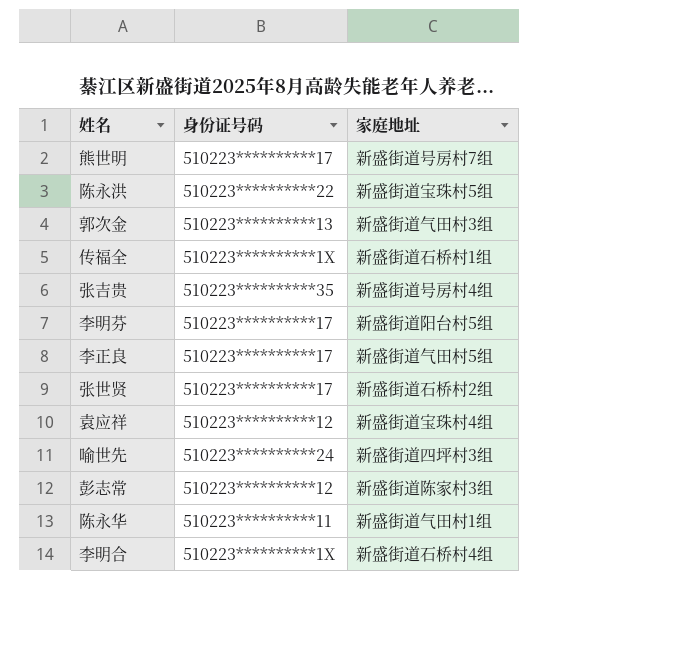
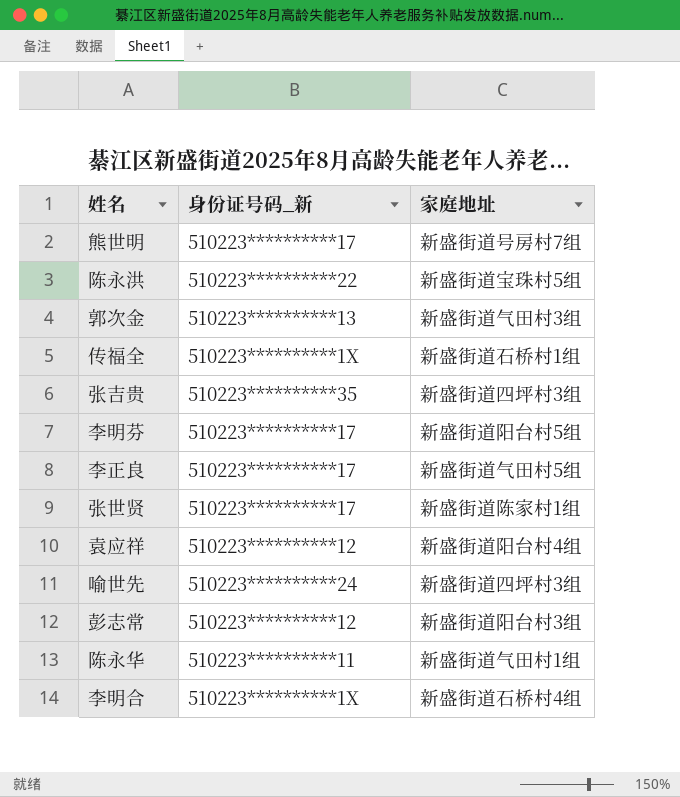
column name: 身份证号码 -> 身份证号码_新
张吉贵 | 家庭地址: 新盛街道号房村4组 -> 新盛街道四坪村3组
张世贤 | 家庭地址: 新盛街道石桥村2组 -> 新盛街道陈家村1组
袁应祥 | 家庭地址: 新盛街道宝珠村4组 -> 新盛街道阳台村4组
彭志常 | 家庭地址: 新盛街道陈家村3组 -> 新盛街道阳台村3组

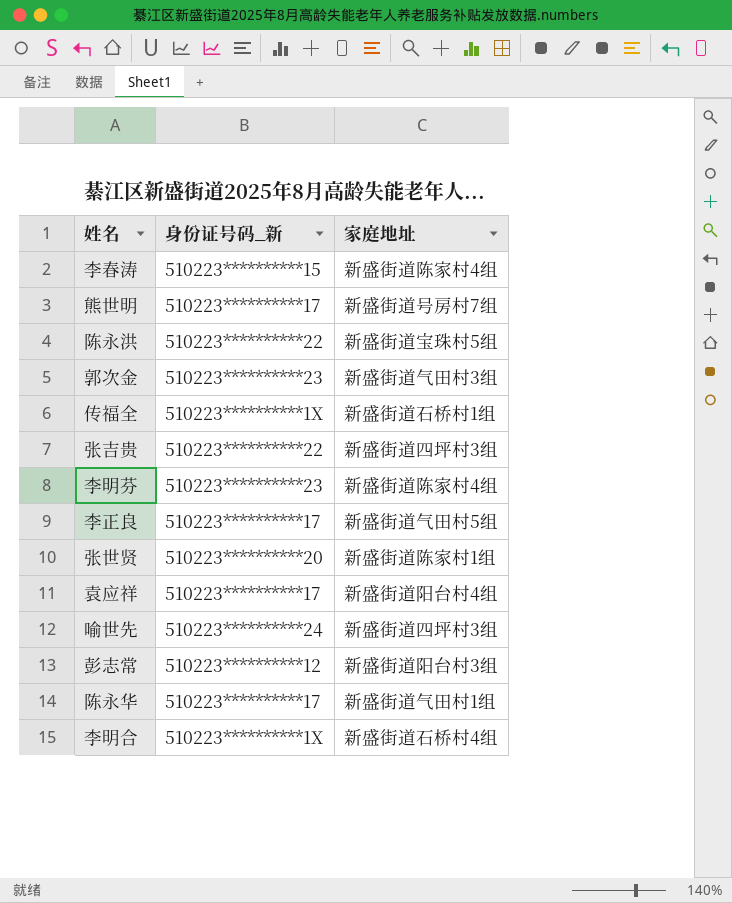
row 李春涛: none -> 510223**********15 | 新盛街道陈家村4组
郭次金 | 身份证号码_新: 510223**********13 -> 510223**********23
张吉贵 | 身份证号码_新: 510223**********35 -> 510223**********22
李明芬 | 身份证号码_新: 510223**********17 -> 510223**********23
李明芬 | 家庭地址: 新盛街道阳台村5组 -> 新盛街道陈家村4组
张世贤 | 身份证号码_新: 510223**********17 -> 510223**********20
袁应祥 | 身份证号码_新: 510223**********12 -> 510223**********17
陈永华 | 身份证号码_新: 510223**********11 -> 510223**********17

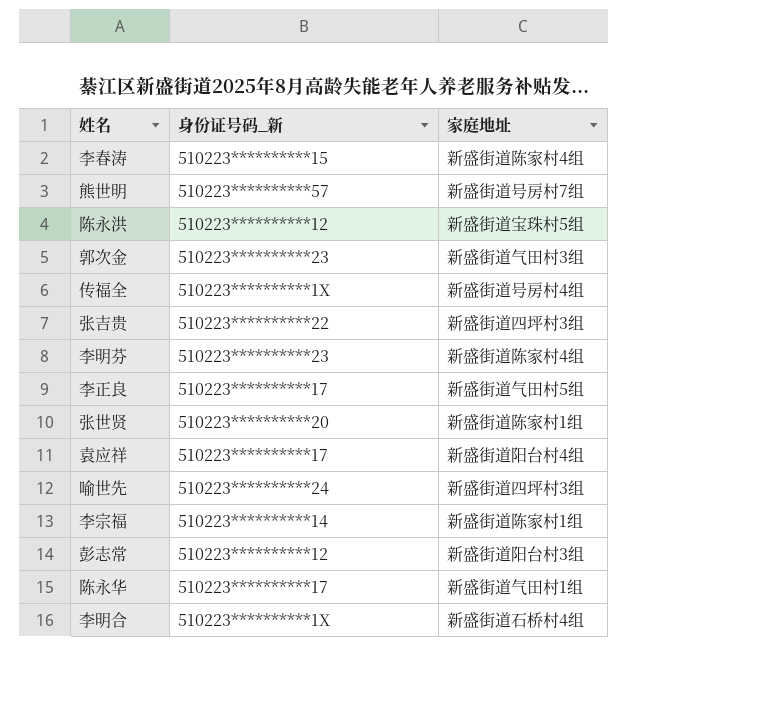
熊世明 | 身份证号码_新: 510223**********17 -> 510223**********57
陈永洪 | 身份证号码_新: 510223**********22 -> 510223**********12
传福全 | 家庭地址: 新盛街道石桥村1组 -> 新盛街道号房村4组
row 李宗福: none -> 510223**********14 | 新盛街道陈家村1组

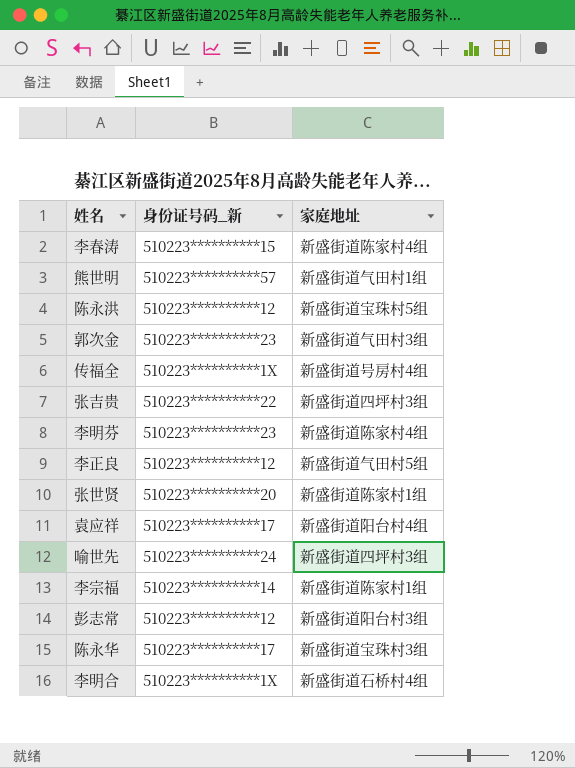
熊世明 | 家庭地址: 新盛街道号房村7组 -> 新盛街道气田村1组
李正良 | 身份证号码_新: 510223**********17 -> 510223**********12
陈永华 | 家庭地址: 新盛街道气田村1组 -> 新盛街道宝珠村3组

